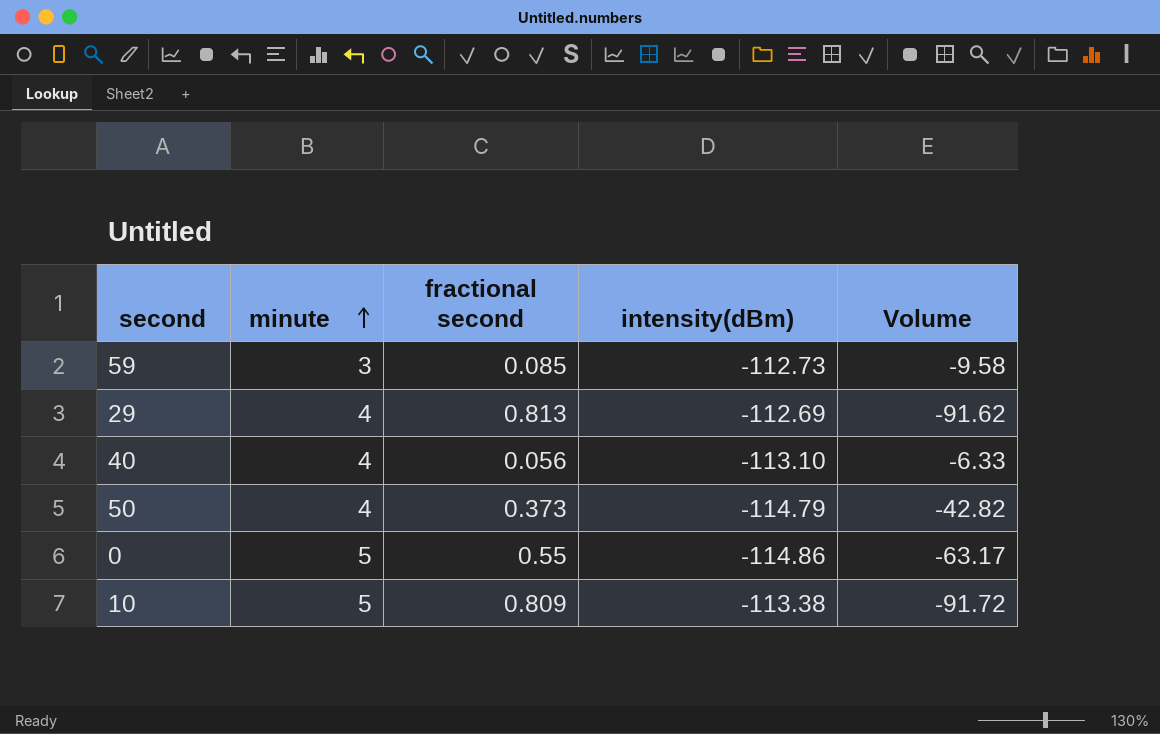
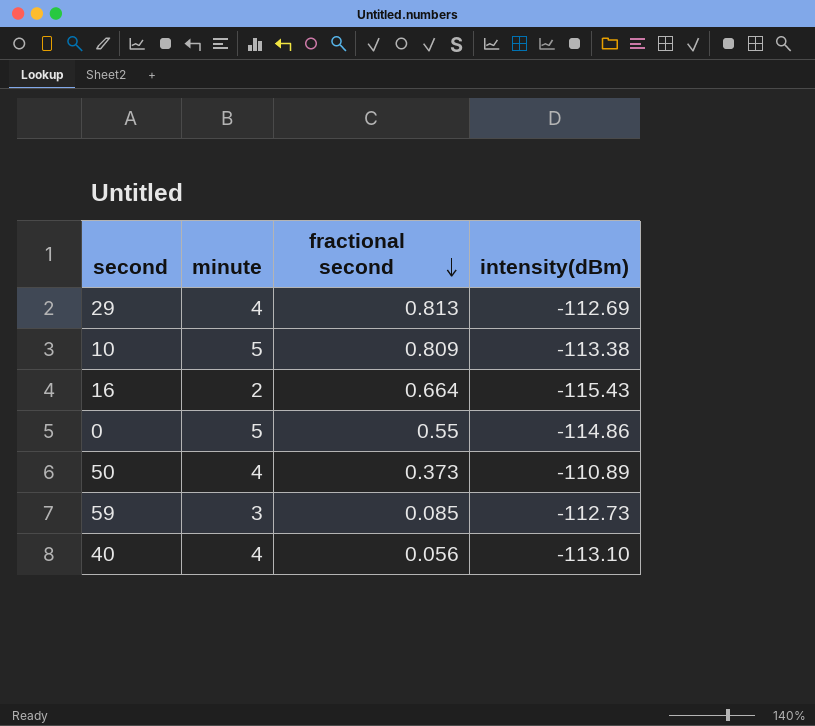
row order: minute ascending -> fractional second descending
column Volume | formula: [fractional second] * [intensity(dBm)] -> none
row 16: none -> 2 | 0.664 | -115.43
50 | intensity(dBm): -114.79 -> -110.89

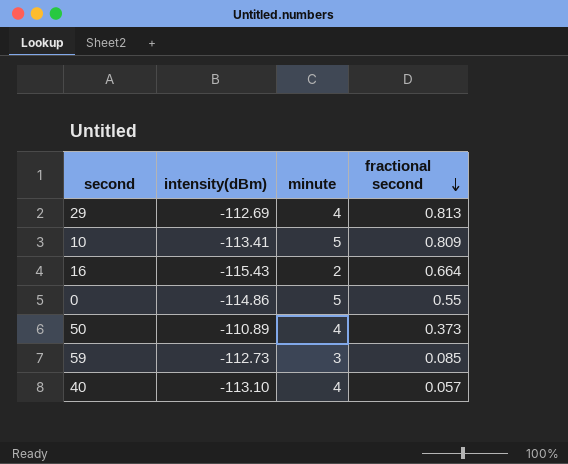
column intensity(dBm) | position: 4 -> 2
10 | intensity(dBm): -113.38 -> -113.41
40 | fractional second: 0.056 -> 0.057

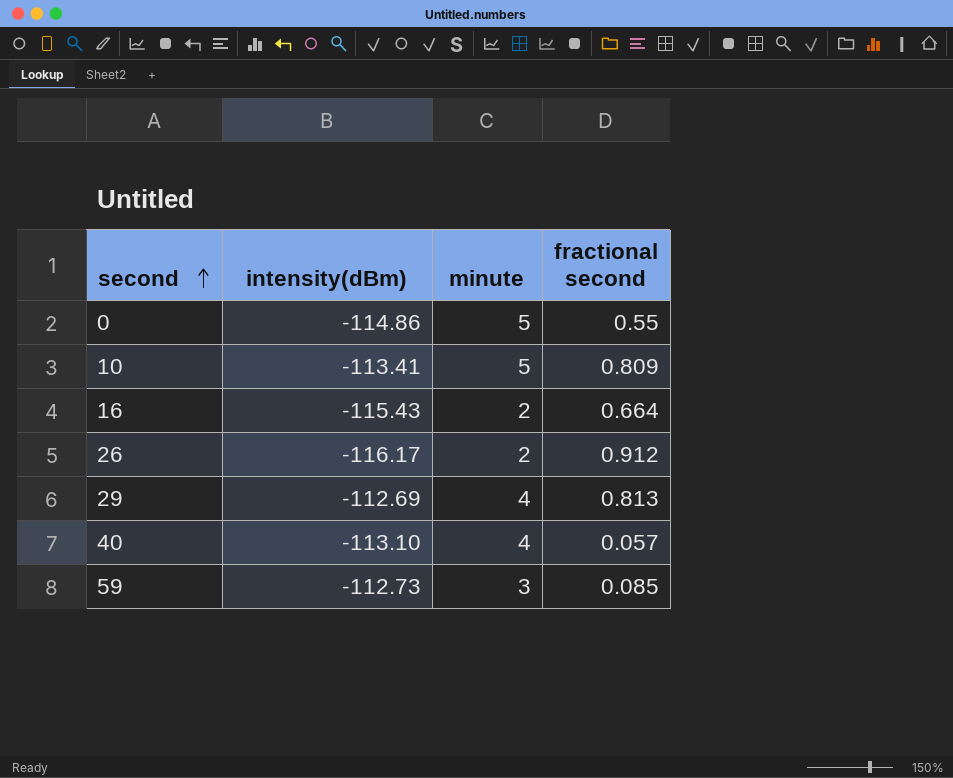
row order: fractional second descending -> second ascending
row 50: -110.89 | 4 | 0.373 -> none
row 26: none -> -116.17 | 2 | 0.912

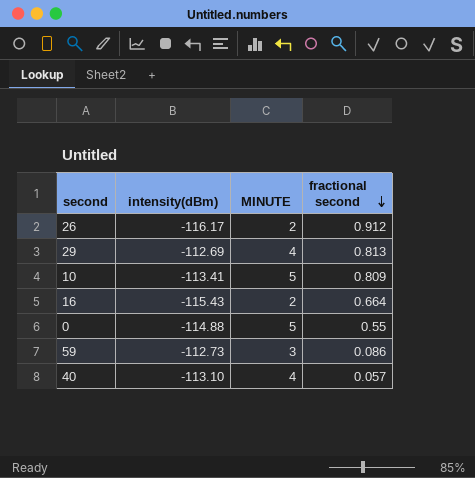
row order: second ascending -> fractional second descending
column name: minute -> MINUTE
0 | intensity(dBm): -114.86 -> -114.88
59 | fractional second: 0.085 -> 0.086

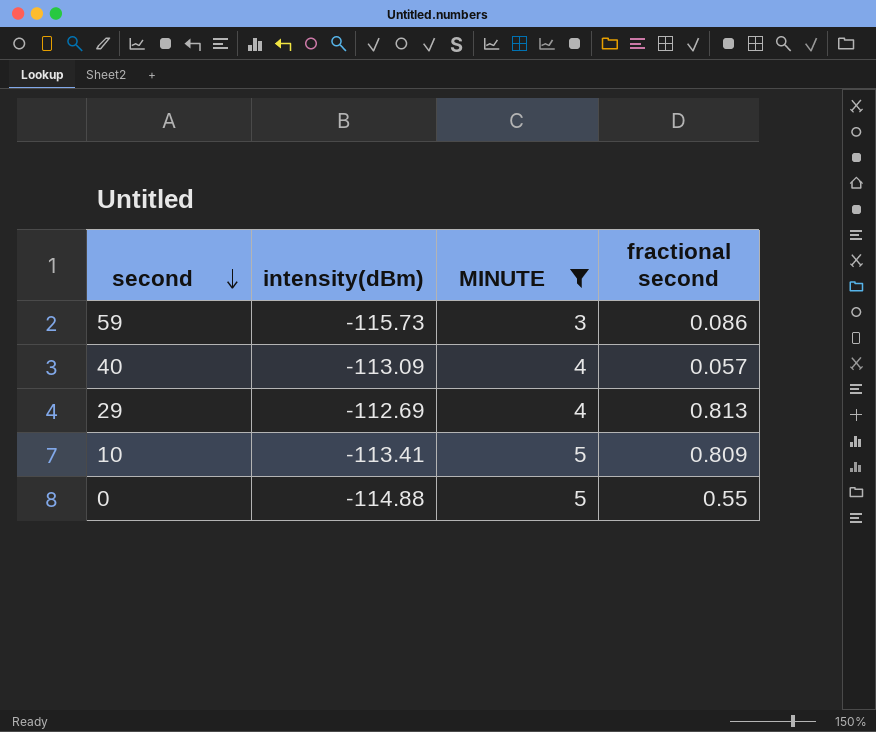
filter: none -> MINUTE != 2
row order: fractional second descending -> second descending
59 | intensity(dBm): -112.73 -> -115.73
40 | intensity(dBm): -113.10 -> -113.09

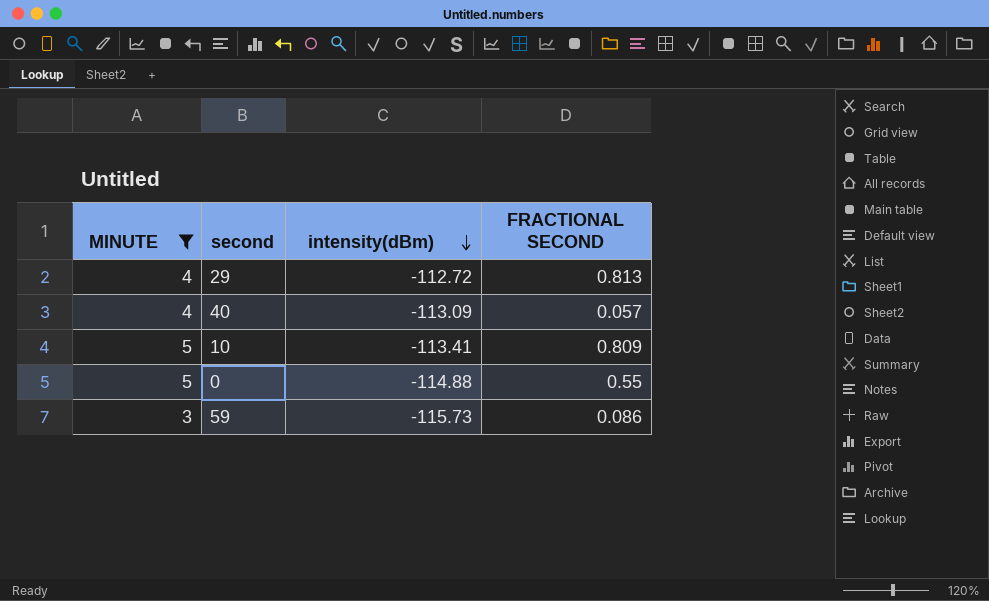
row order: second descending -> intensity(dBm) descending
column MINUTE | position: 3 -> 1
column name: fractional second -> FRACTIONAL SECOND
29 | intensity(dBm): -112.69 -> -112.72

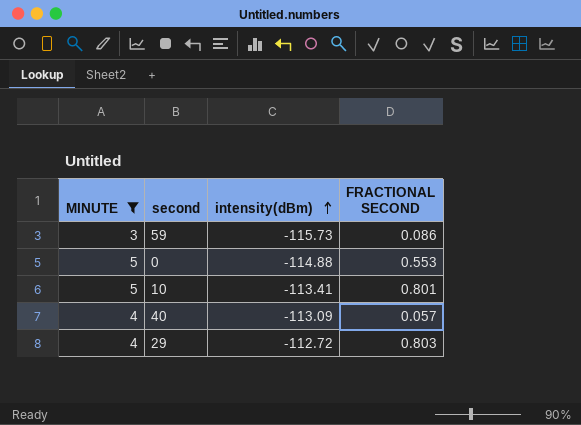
row order: intensity(dBm) descending -> intensity(dBm) ascending
0 | FRACTIONAL SECOND: 0.55 -> 0.553
10 | FRACTIONAL SECOND: 0.809 -> 0.801
29 | FRACTIONAL SECOND: 0.813 -> 0.803

